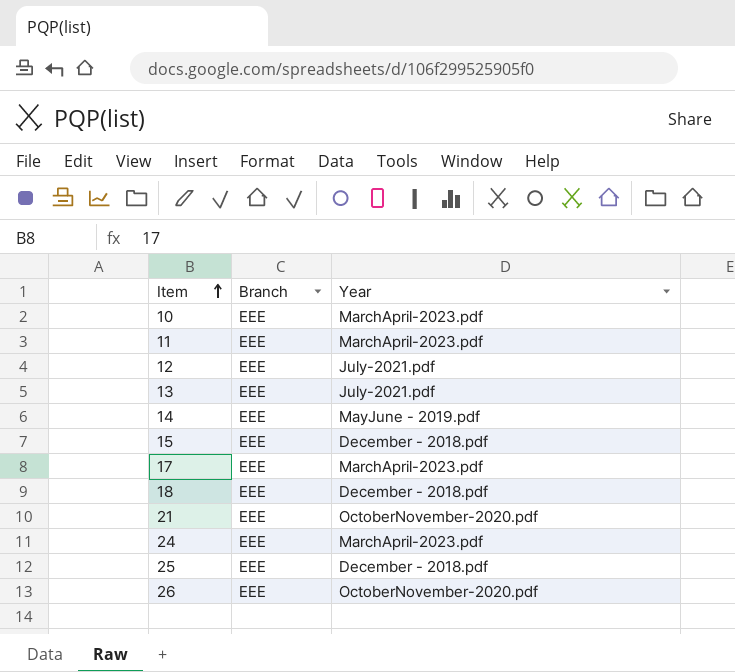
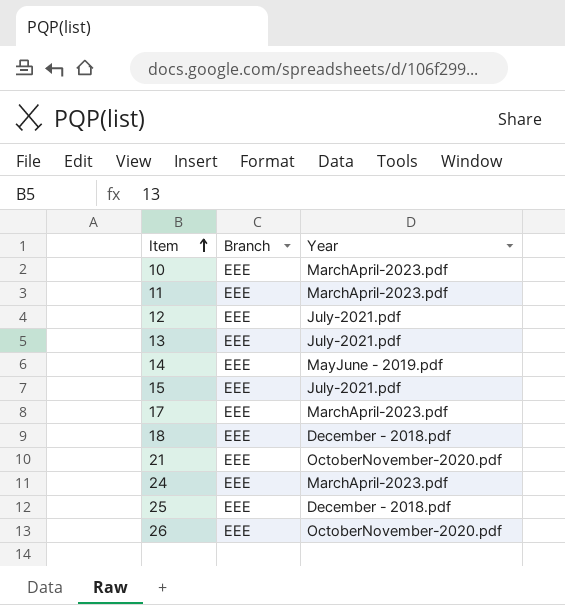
15 | Year: December - 2018.pdf -> July-2021.pdf

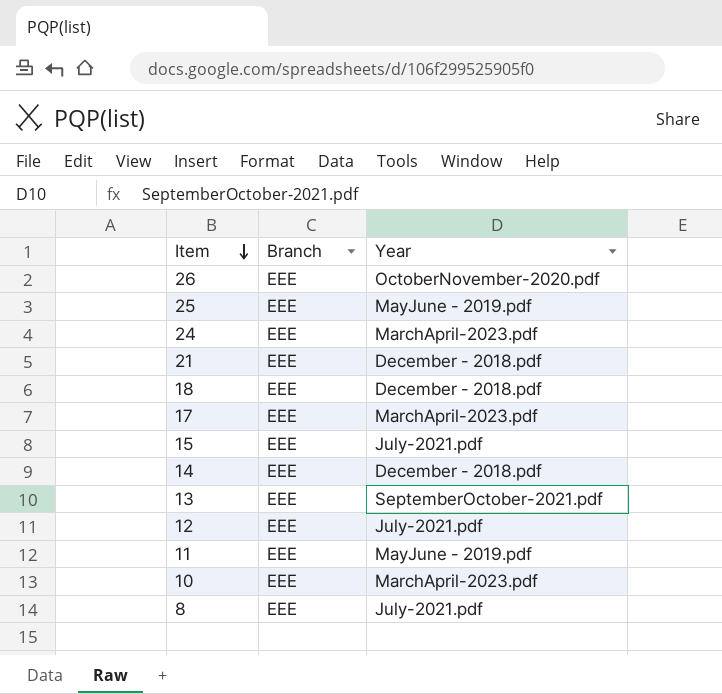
row order: Item ascending -> Item descending
25 | Year: December - 2018.pdf -> MayJune - 2019.pdf
21 | Year: OctoberNovember-2020.pdf -> December - 2018.pdf
14 | Year: MayJune - 2019.pdf -> December - 2018.pdf
13 | Year: July-2021.pdf -> SeptemberOctober-2021.pdf
11 | Year: MarchApril-2023.pdf -> MayJune - 2019.pdf
row 8: none -> EEE | July-2021.pdf

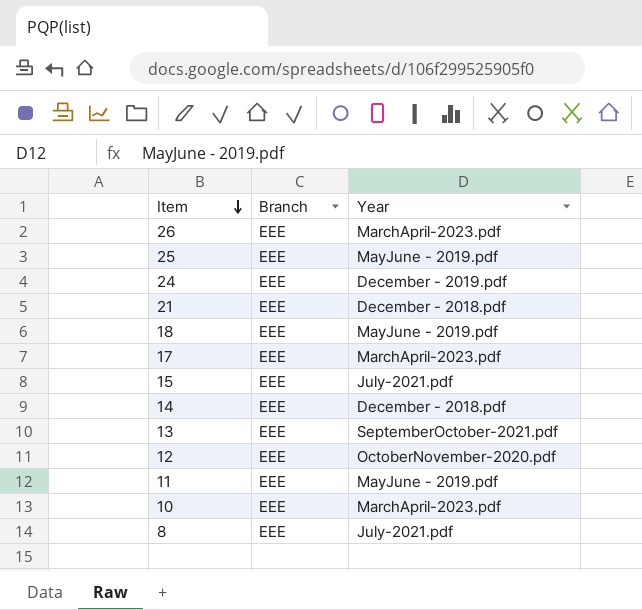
26 | Year: OctoberNovember-2020.pdf -> MarchApril-2023.pdf
24 | Year: MarchApril-2023.pdf -> December - 2019.pdf
18 | Year: December - 2018.pdf -> MayJune - 2019.pdf
12 | Year: July-2021.pdf -> OctoberNovember-2020.pdf

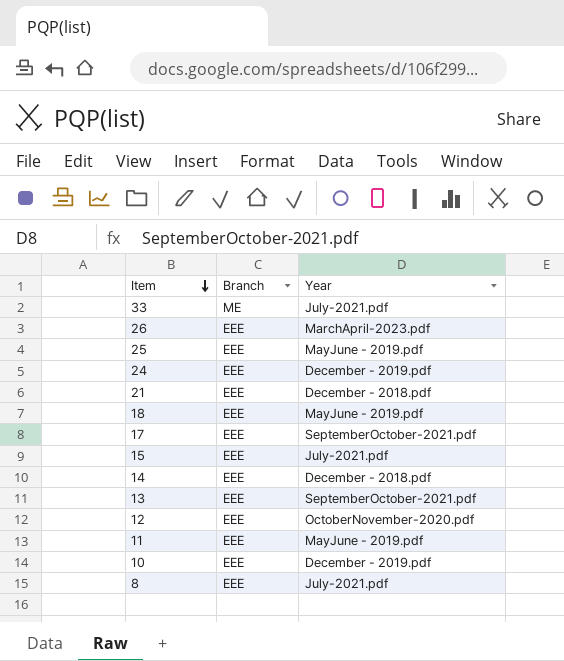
row 33: none -> ME | July-2021.pdf
17 | Year: MarchApril-2023.pdf -> SeptemberOctober-2021.pdf
10 | Year: MarchApril-2023.pdf -> December - 2019.pdf

